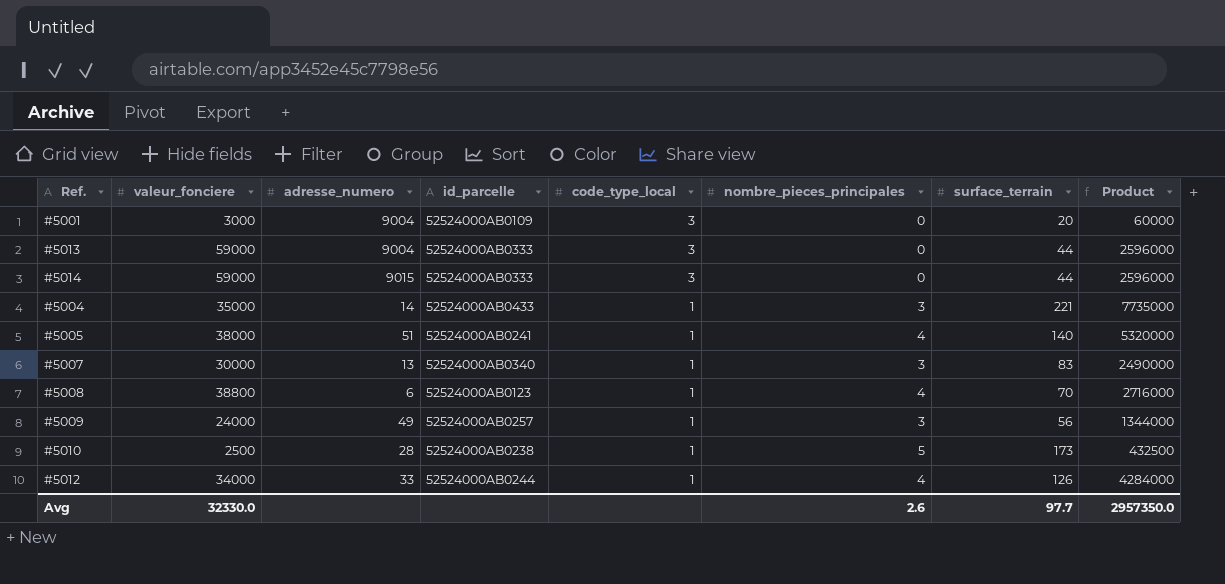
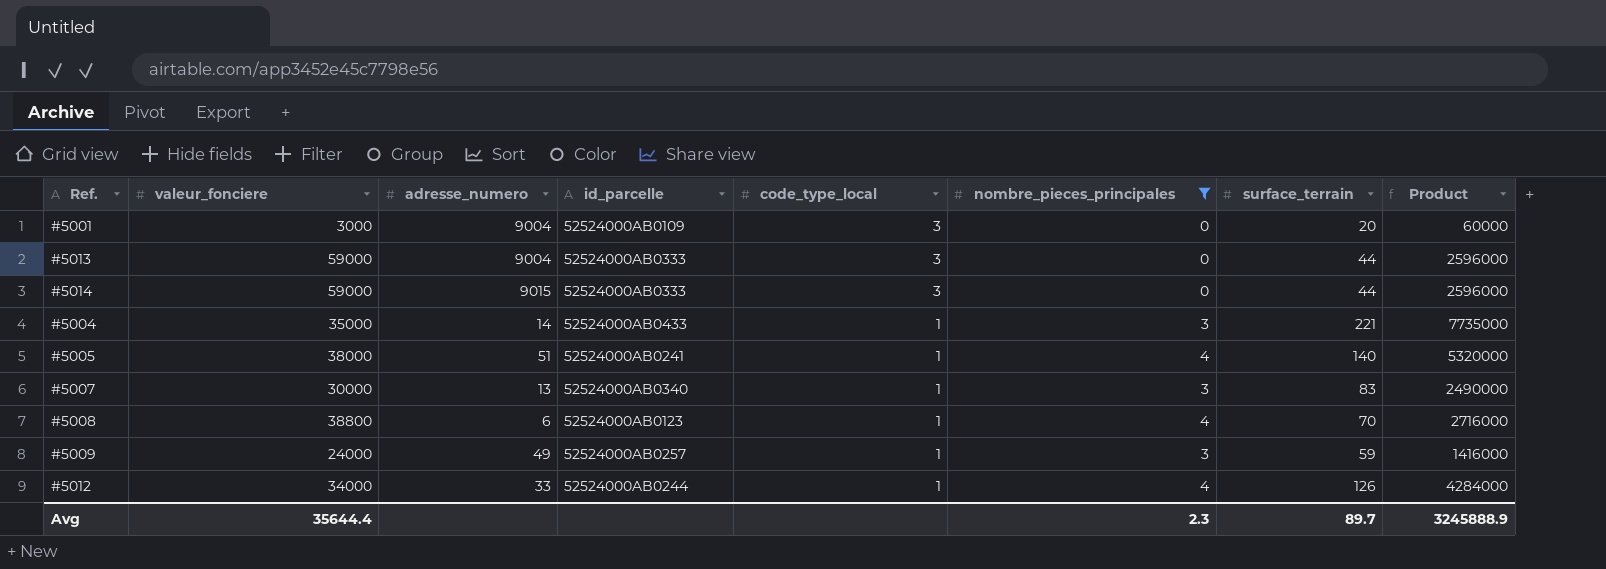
filter: none -> nombre_pieces_principales != 5
#5009 | surface_terrain: 56 -> 59
#5009 | Product: 1344000 -> 1416000
Avg | valeur_fonciere: 32330.0 -> 35644.4
Avg | nombre_pieces_principales: 2.6 -> 2.3
Avg | surface_terrain: 97.7 -> 89.7
Avg | Product: 2957350.0 -> 3245888.9

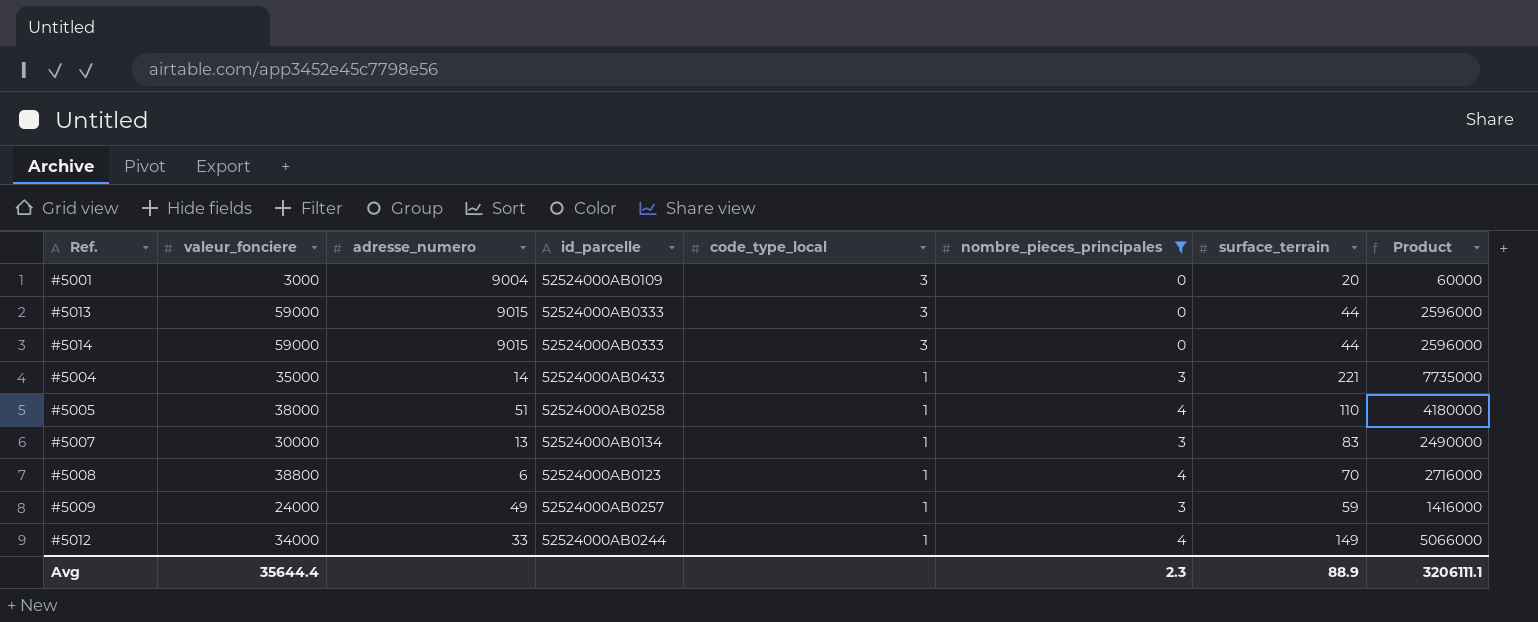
#5013 | adresse_numero: 9004 -> 9015
#5005 | id_parcelle: 52524000AB0241 -> 52524000AB0258
#5005 | surface_terrain: 140 -> 110
#5005 | Product: 5320000 -> 4180000
#5007 | id_parcelle: 52524000AB0340 -> 52524000AB0134
#5012 | surface_terrain: 126 -> 149
#5012 | Product: 4284000 -> 5066000
Avg | surface_terrain: 89.7 -> 88.9
Avg | Product: 3245888.9 -> 3206111.1

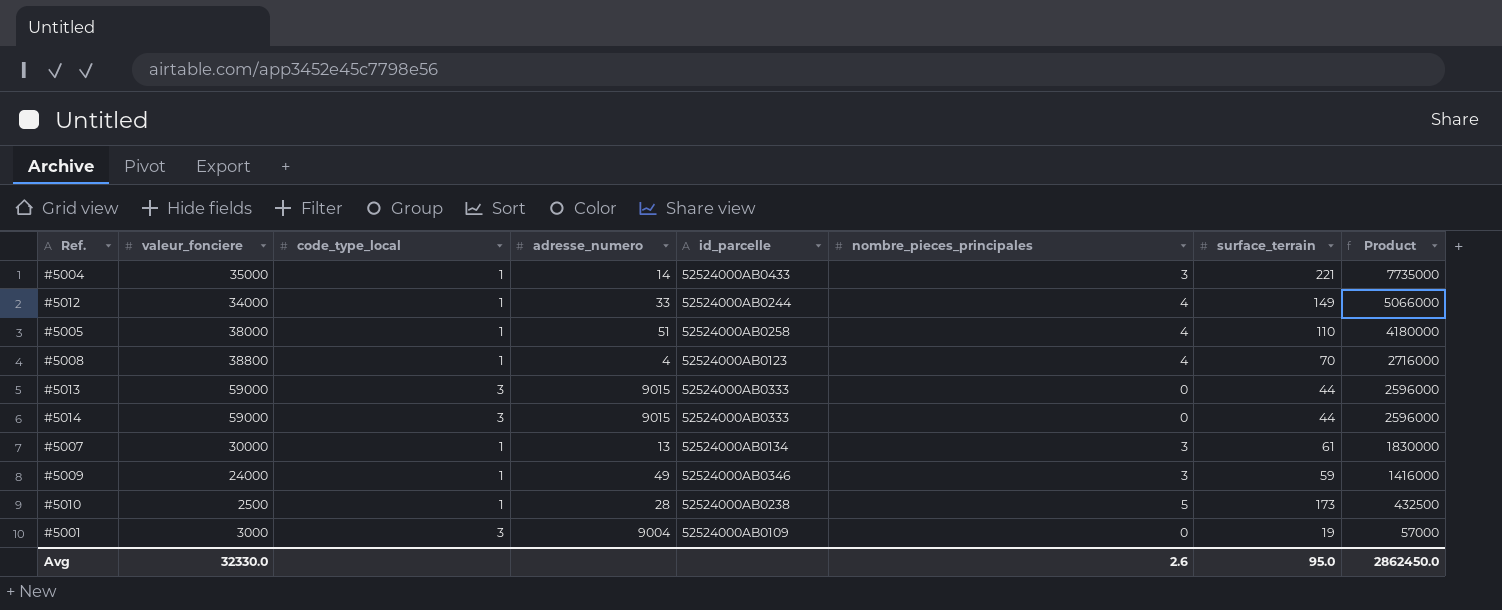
filter: nombre_pieces_principales != 5 -> none
row order: code_type_local descending -> Product descending
column code_type_local | position: 5 -> 3
#5008 | adresse_numero: 6 -> 4
#5007 | surface_terrain: 83 -> 61
#5007 | Product: 2490000 -> 1830000
#5009 | id_parcelle: 52524000AB0257 -> 52524000AB0346
#5001 | surface_terrain: 20 -> 19
#5001 | Product: 60000 -> 57000
Avg | valeur_fonciere: 35644.4 -> 32330.0
Avg | nombre_pieces_principales: 2.3 -> 2.6
Avg | surface_terrain: 88.9 -> 95.0
Avg | Product: 3206111.1 -> 2862450.0

